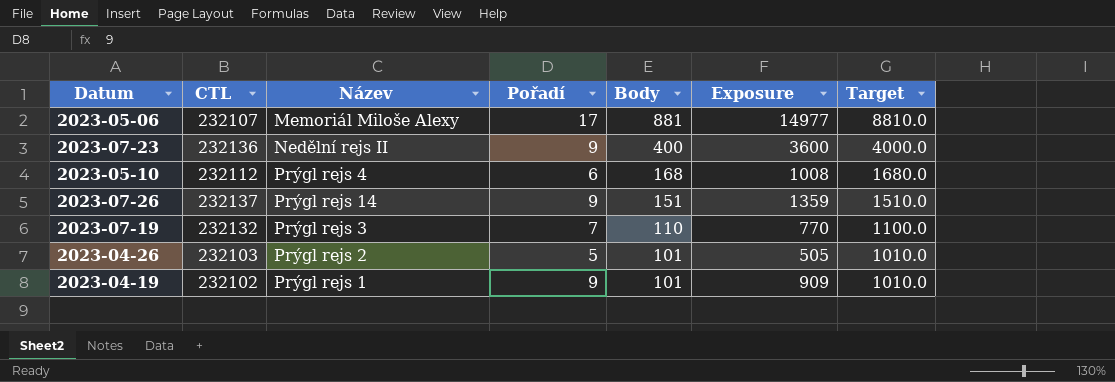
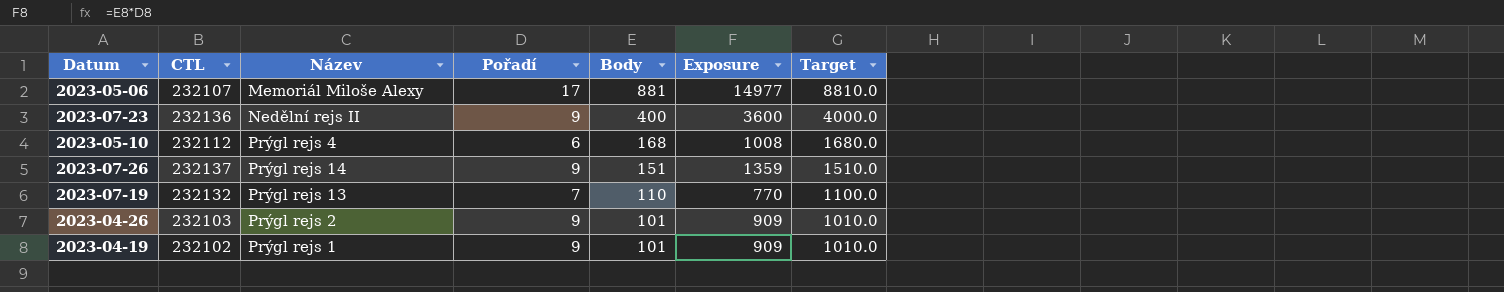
2023-07-19 | Název: Prýgl rejs 3 -> Prýgl rejs 13
2023-04-26 | Pořadí: 5 -> 9
2023-04-26 | Exposure: 505 -> 909

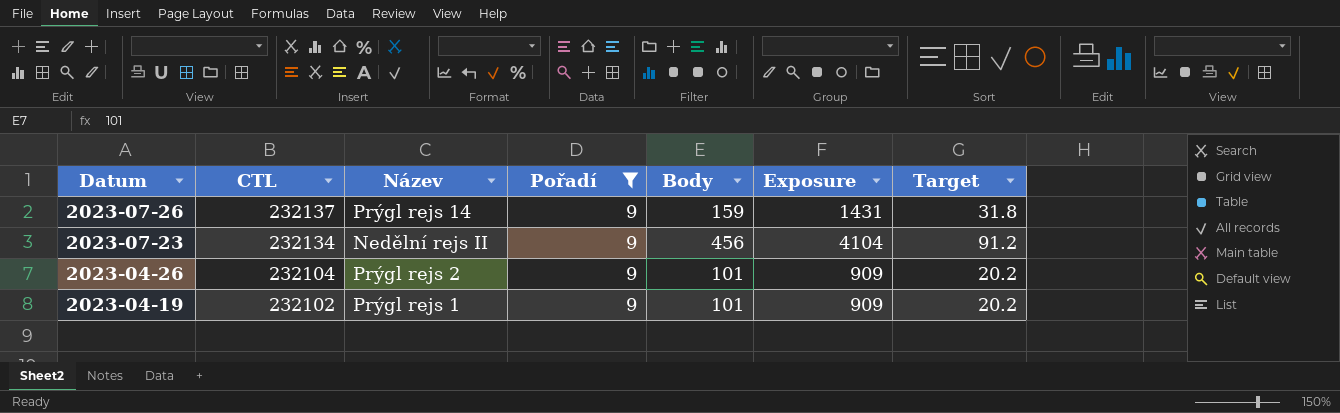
filter: none -> Pořadí = 9
row order: Body descending -> Datum descending
column Target | formula: [Body] * 10 -> [Body] * 0.2
2023-07-26 | Body: 151 -> 159
2023-07-26 | Exposure: 1359 -> 1431
2023-07-23 | CTL: 232136 -> 232134
2023-07-23 | Body: 400 -> 456
2023-07-23 | Exposure: 3600 -> 4104
2023-04-26 | CTL: 232103 -> 232104

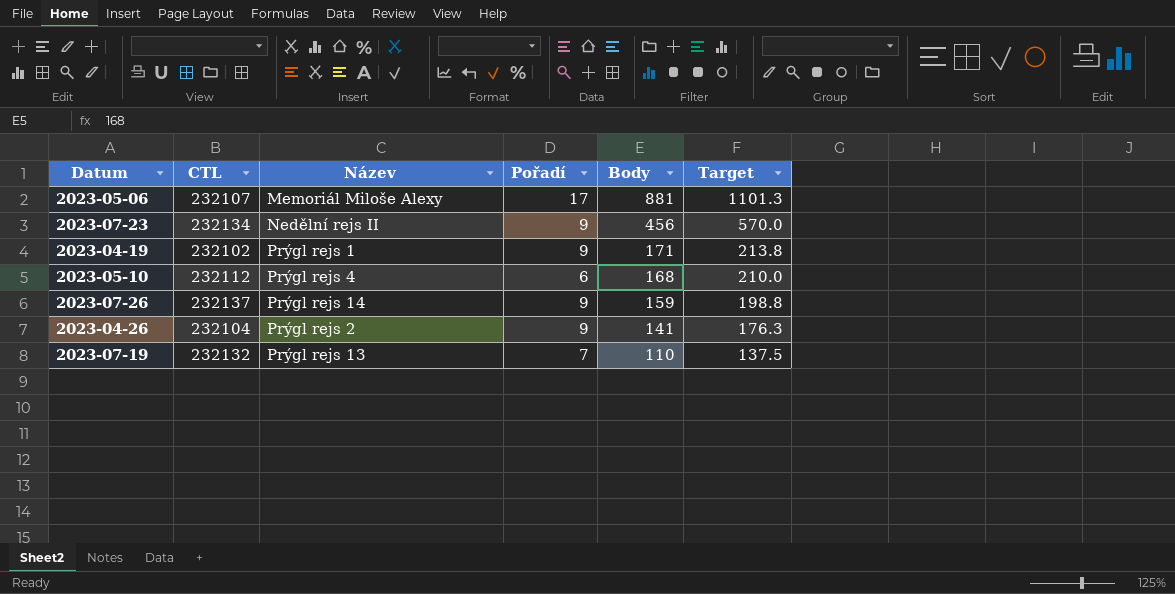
filter: Pořadí = 9 -> none
row order: Datum descending -> Body descending
column Exposure | formula: [Pořadí] * [Body] -> none
column Target | formula: [Body] * 0.2 -> [Body] * 1.25
2023-04-19 | Body: 101 -> 171
2023-04-26 | Body: 101 -> 141

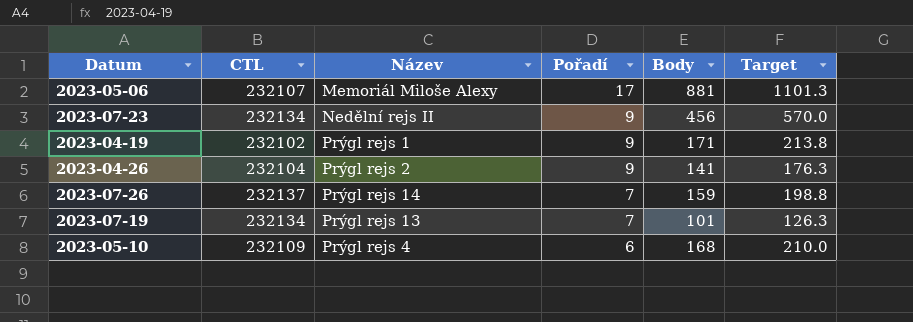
row order: Body descending -> Pořadí descending
2023-07-26 | Pořadí: 9 -> 7
2023-07-19 | CTL: 232132 -> 232134
2023-07-19 | Body: 110 -> 101
2023-07-19 | Target: 137.5 -> 126.3
2023-05-10 | CTL: 232112 -> 232109

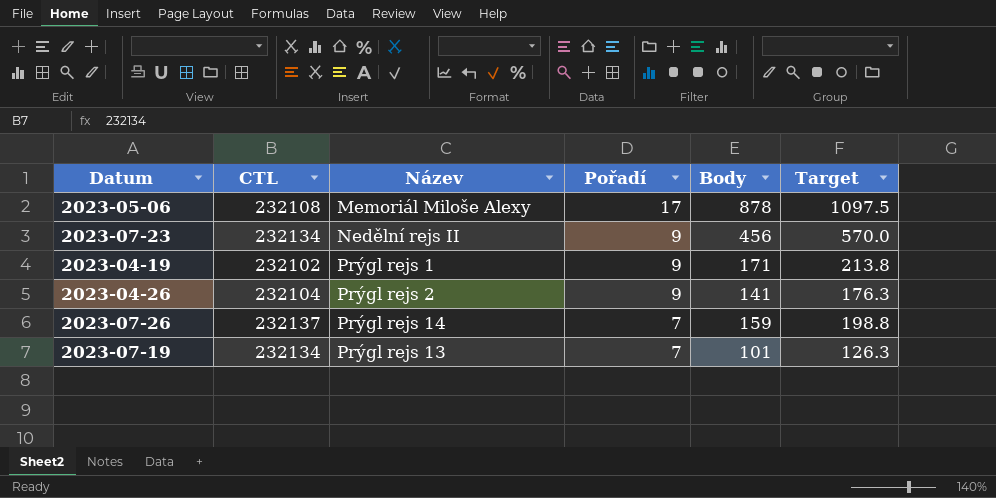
row 2023-05-10: 232109 | Prýgl rejs 4 | 6 | 168 | 210.0 -> none
2023-05-06 | CTL: 232107 -> 232108
2023-05-06 | Body: 881 -> 878
2023-05-06 | Target: 1101.3 -> 1097.5

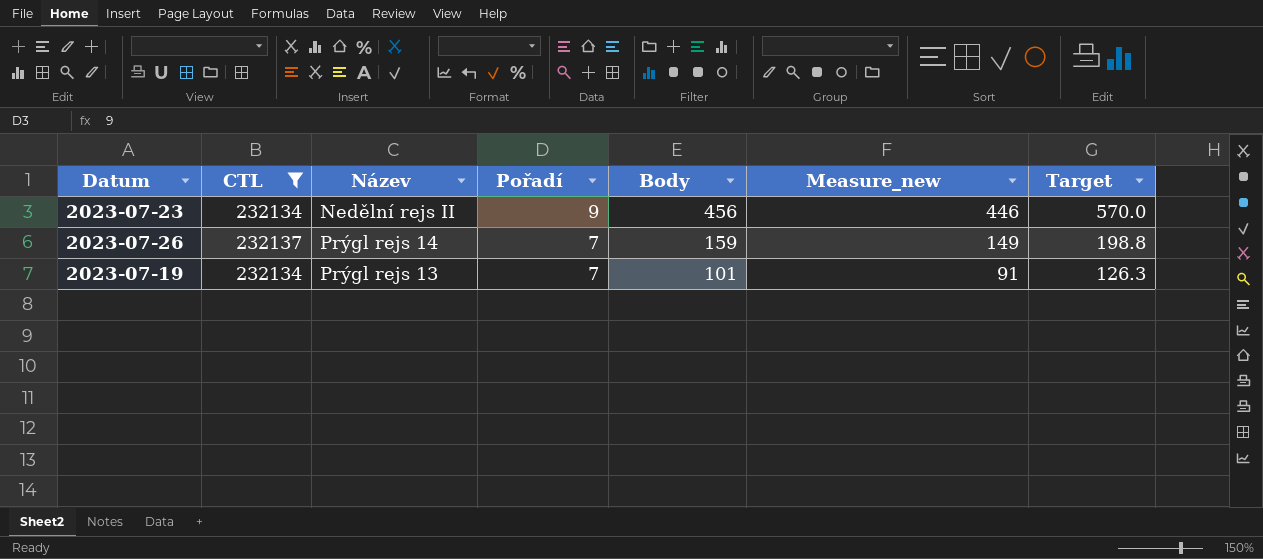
filter: none -> CTL >= 232134
column Measure_new | formula: none -> [Body] - 10

